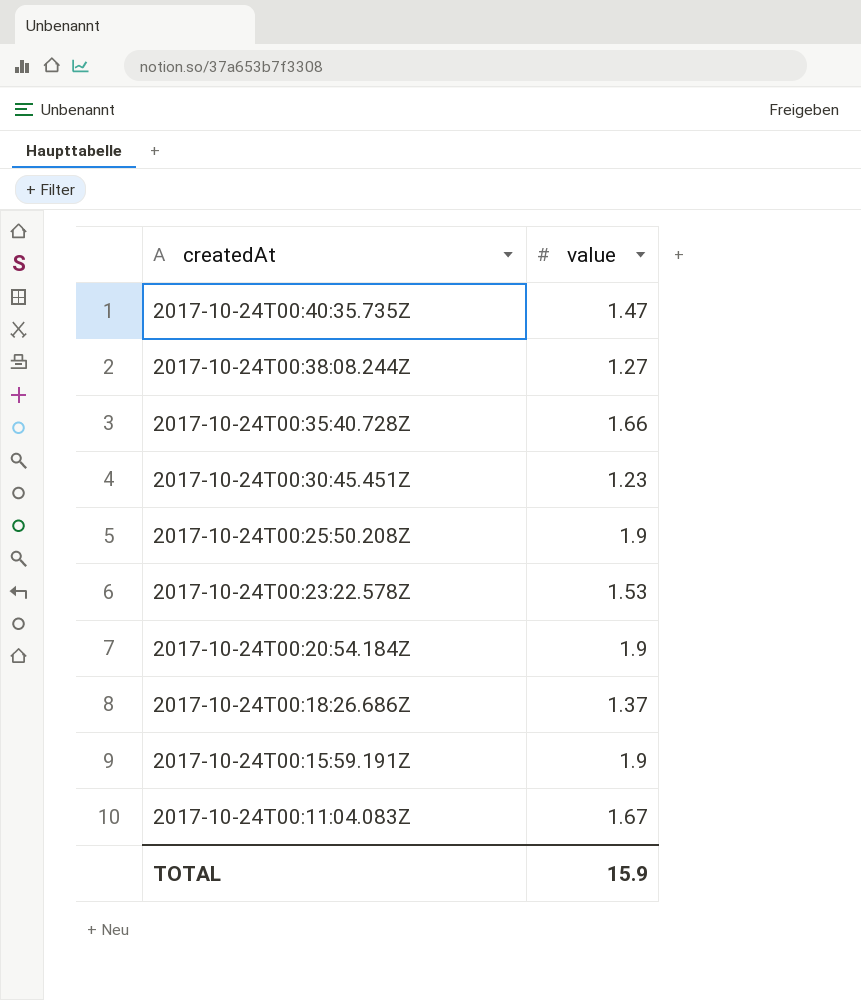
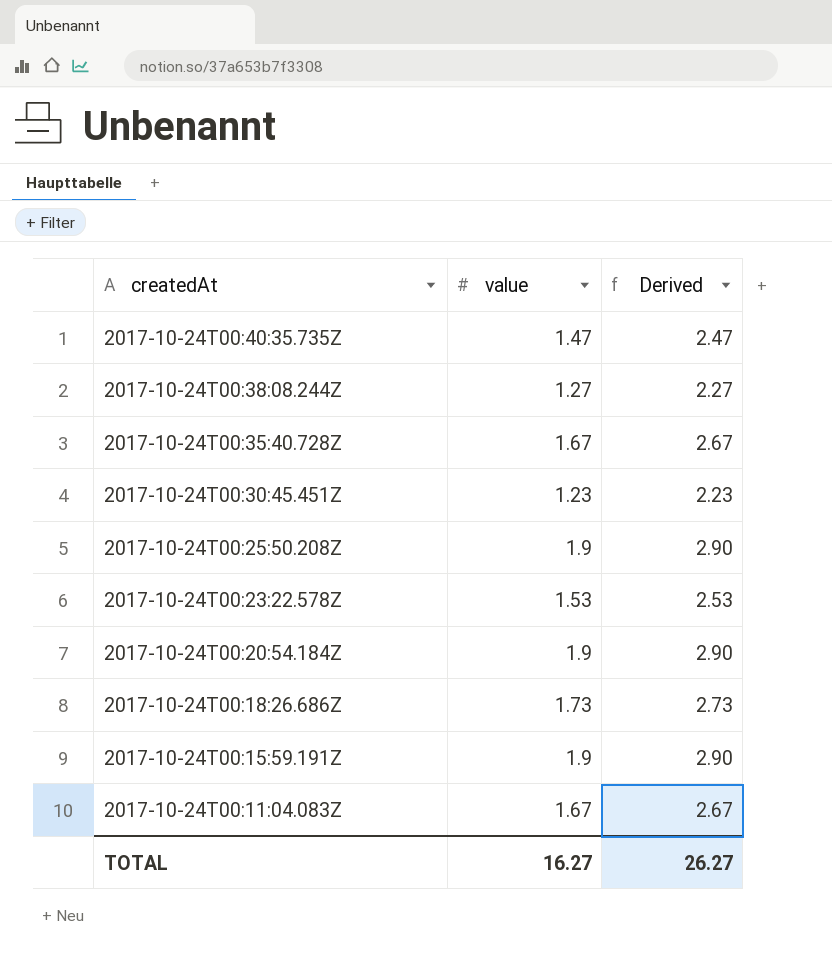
column Derived | formula: none -> [value] + 1
2017-10-24T00:35:40.728Z | value: 1.66 -> 1.67
2017-10-24T00:18:26.686Z | value: 1.37 -> 1.73
TOTAL | value: 15.9 -> 16.27

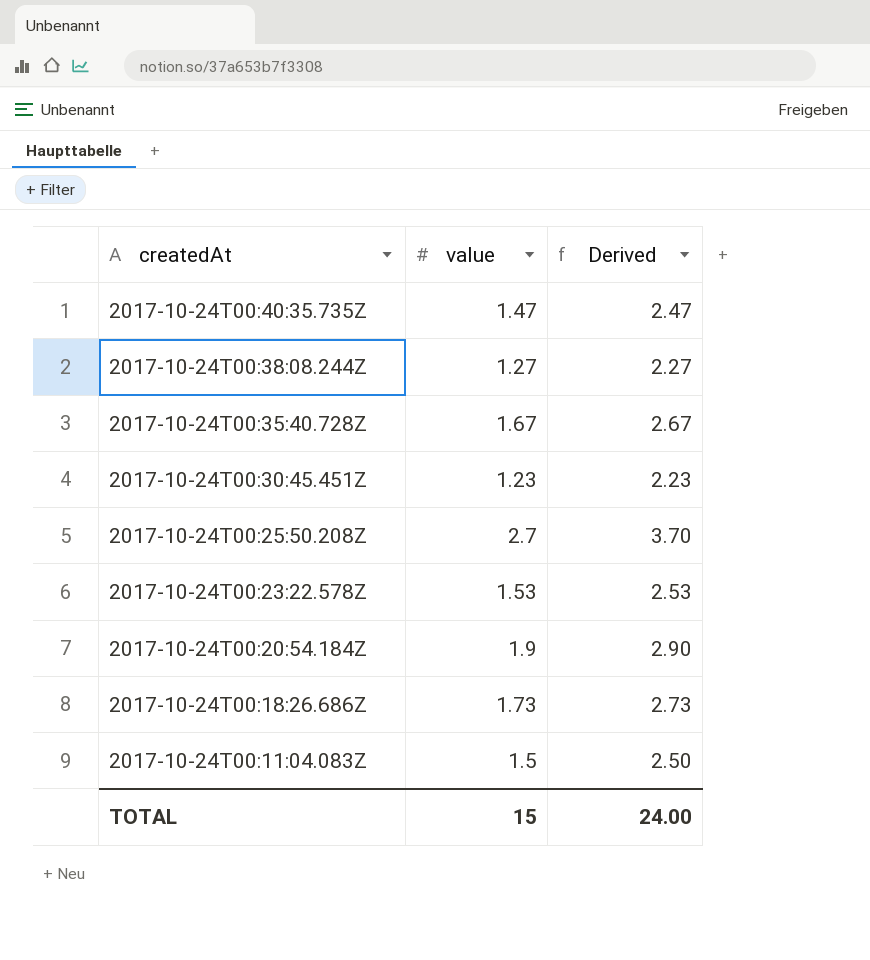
row 2017-10-24T00:15:59.191Z: 1.9 | 2.90 -> none
2017-10-24T00:25:50.208Z | value: 1.9 -> 2.7
2017-10-24T00:25:50.208Z | Derived: 2.90 -> 3.70
2017-10-24T00:11:04.083Z | value: 1.67 -> 1.5
2017-10-24T00:11:04.083Z | Derived: 2.67 -> 2.50
TOTAL | value: 16.27 -> 15
TOTAL | Derived: 26.27 -> 24.00

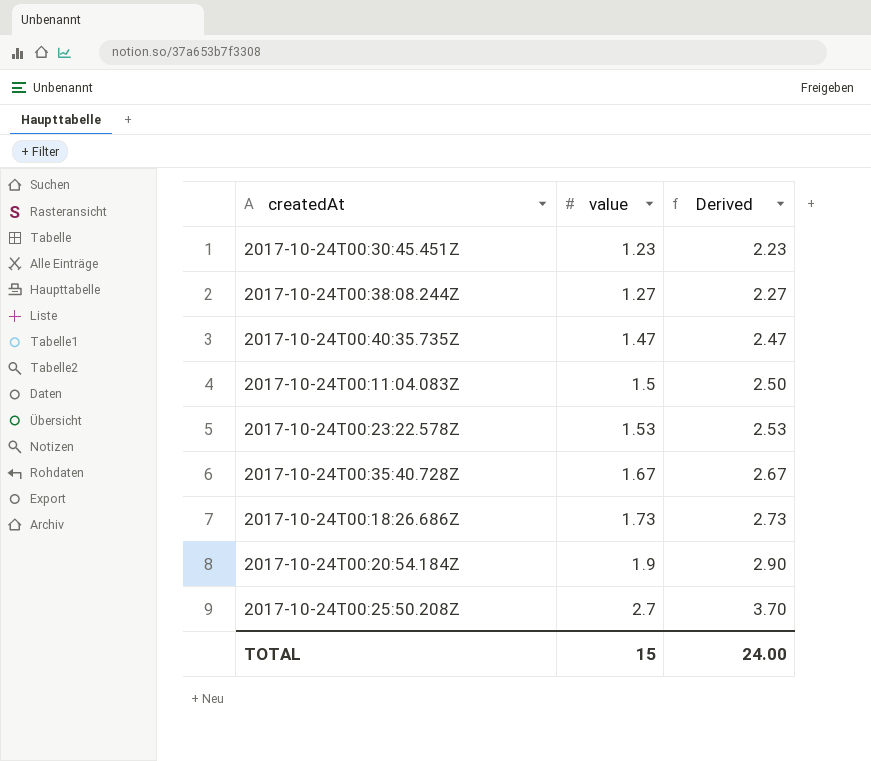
row order: createdAt descending -> value ascending

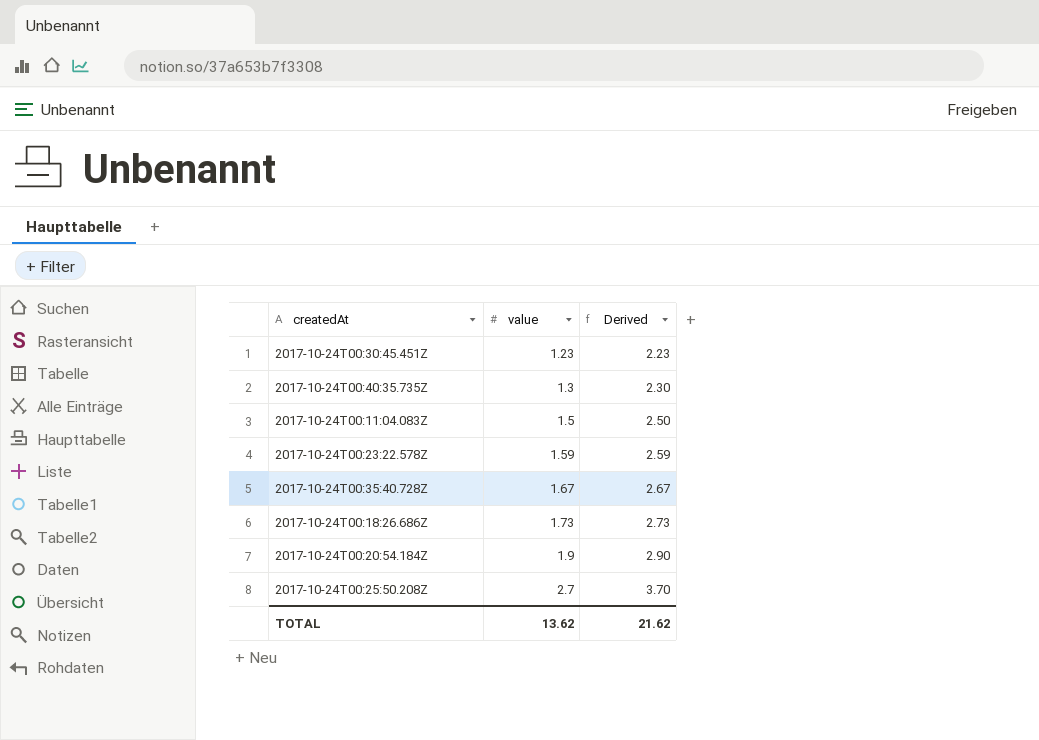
row 2017-10-24T00:38:08.244Z: 1.27 | 2.27 -> none
2017-10-24T00:40:35.735Z | value: 1.47 -> 1.3
2017-10-24T00:40:35.735Z | Derived: 2.47 -> 2.30
2017-10-24T00:23:22.578Z | value: 1.53 -> 1.59
2017-10-24T00:23:22.578Z | Derived: 2.53 -> 2.59
TOTAL | value: 15 -> 13.62
TOTAL | Derived: 24.00 -> 21.62

